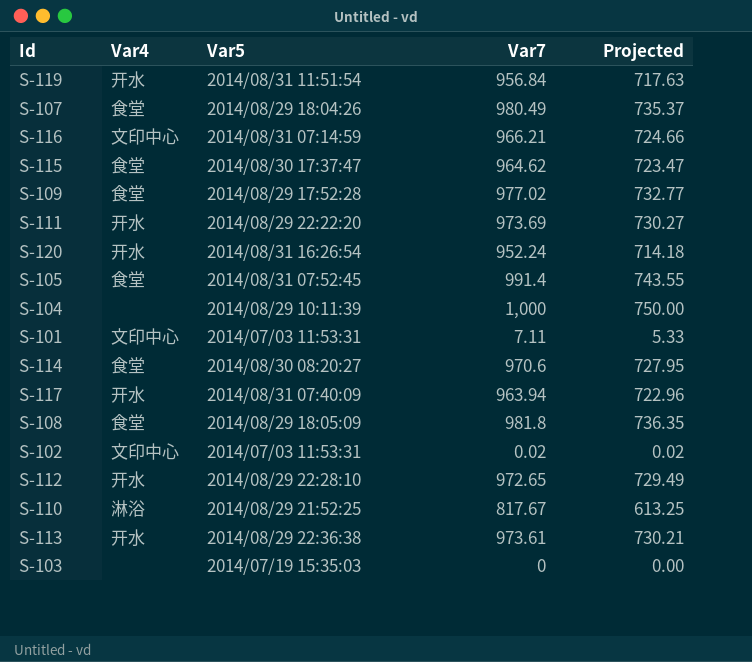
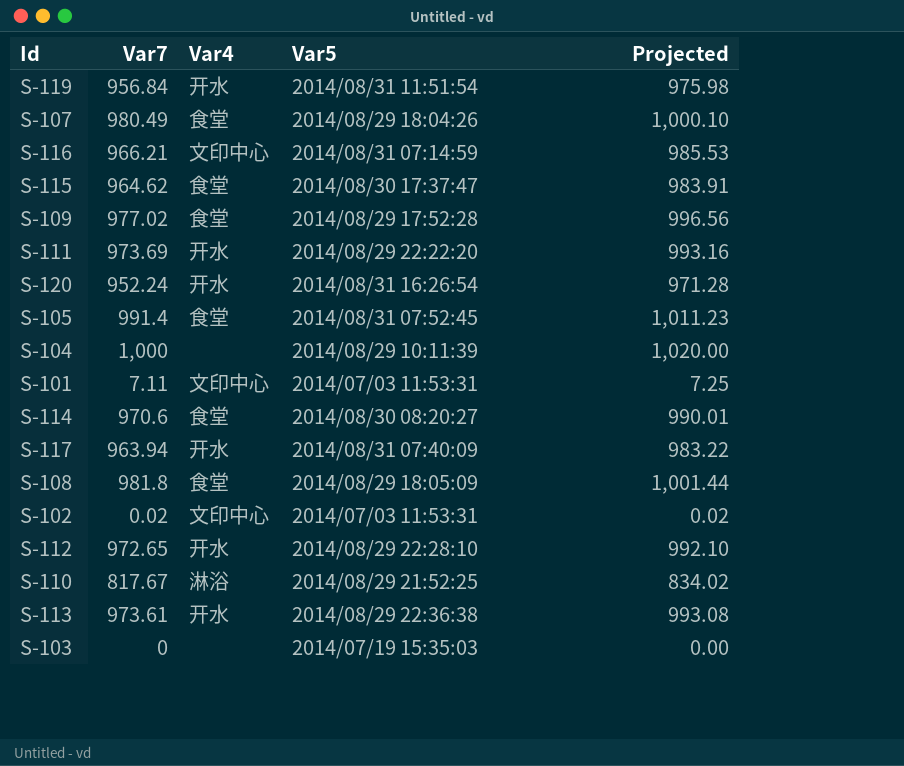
column Var7 | position: 4 -> 2
column Projected | formula: [Var7] * 0.75 -> [Var7] * 1.02

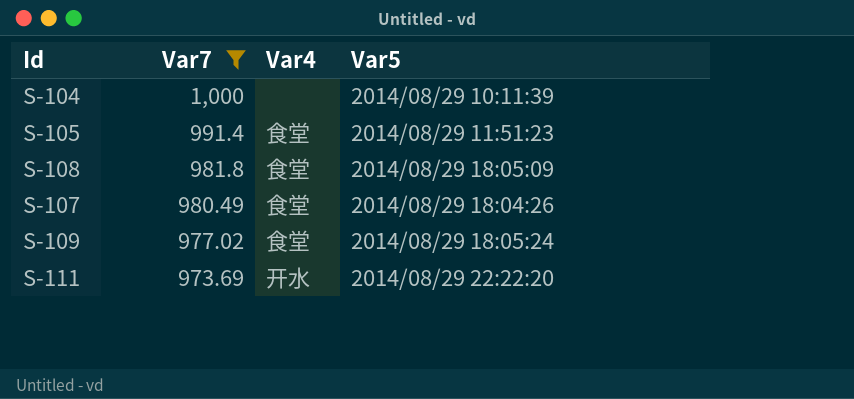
filter: none -> Var7 >= 973.69
row order: none -> Var7 descending
column Projected | formula: [Var7] * 1.02 -> none
S-105 | Var5: 2014/08/31 07:52:45 -> 2014/08/29 11:51:23
S-109 | Var5: 2014/08/29 17:52:28 -> 2014/08/29 18:05:24

